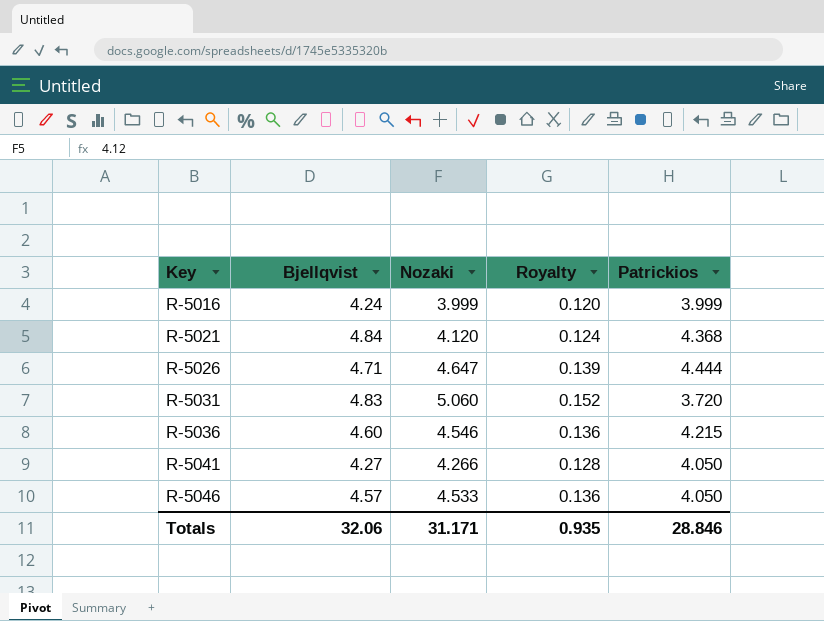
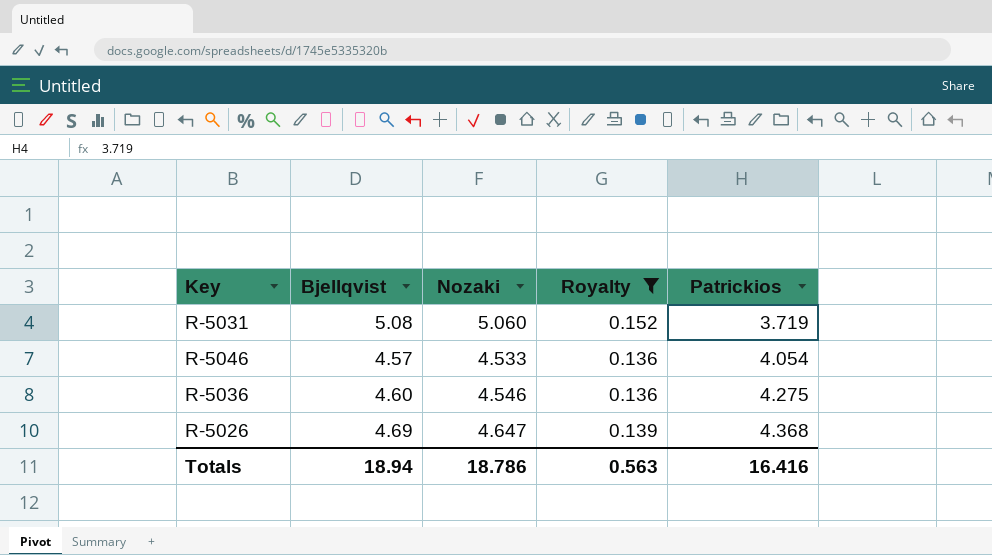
filter: none -> Royalty >= 0.136
row order: Key ascending -> Patrickios ascending
R-5031 | Bjellqvist: 4.83 -> 5.08
R-5031 | Patrickios: 3.720 -> 3.719
R-5046 | Patrickios: 4.050 -> 4.054
R-5036 | Patrickios: 4.215 -> 4.275
R-5026 | Bjellqvist: 4.71 -> 4.69
R-5026 | Patrickios: 4.444 -> 4.368
Totals | Bjellqvist: 32.06 -> 18.94
Totals | Nozaki: 31.171 -> 18.786
Totals | Royalty: 0.935 -> 0.563
Totals | Patrickios: 28.846 -> 16.416

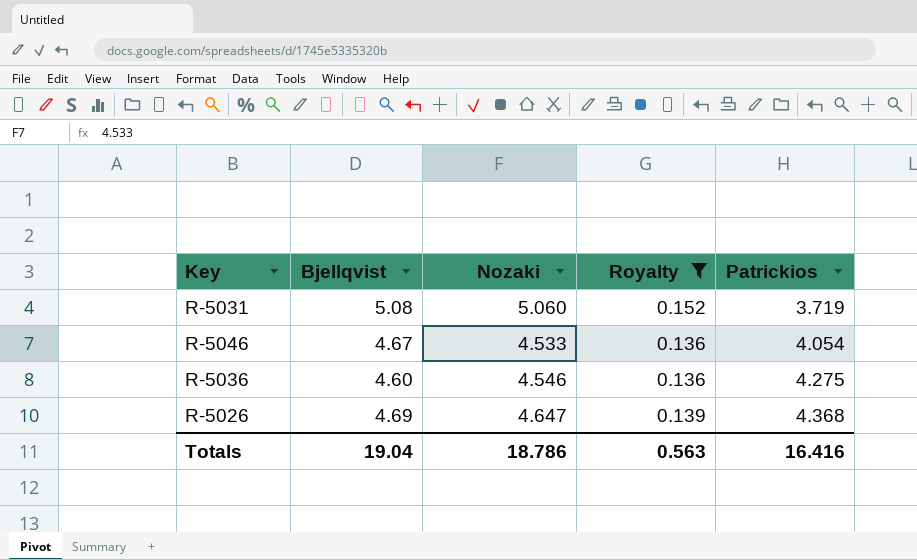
R-5046 | Bjellqvist: 4.57 -> 4.67
Totals | Bjellqvist: 18.94 -> 19.04

